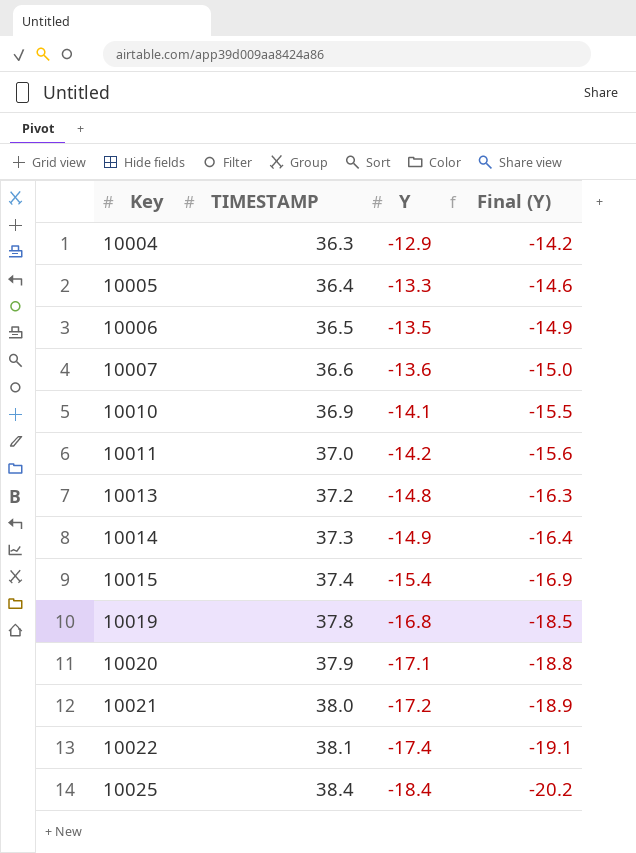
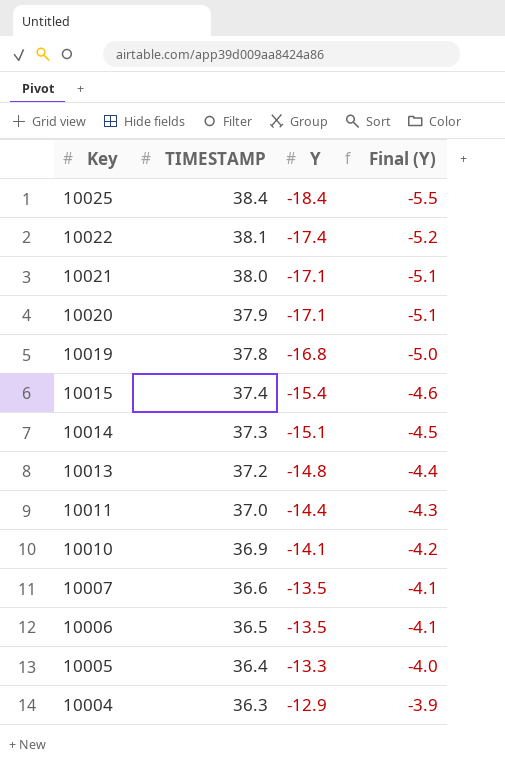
row order: Key ascending -> Key descending
column Final (Y) | formula: [Y] * 1.1 -> [Y] * 0.3
10021 | Y: -17.2 -> -17.1
10014 | Y: -14.9 -> -15.1
10011 | Y: -14.2 -> -14.4
10007 | Y: -13.6 -> -13.5

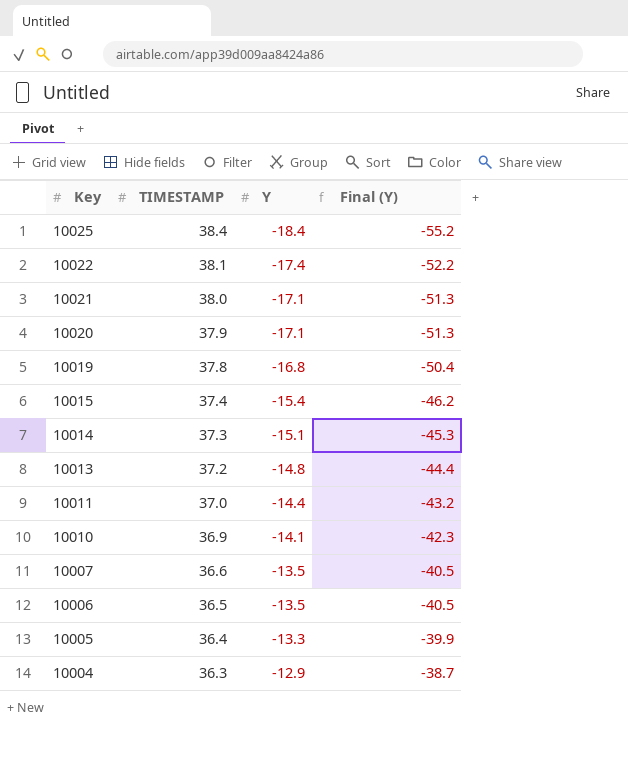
column Final (Y) | formula: [Y] * 0.3 -> [Y] * 3

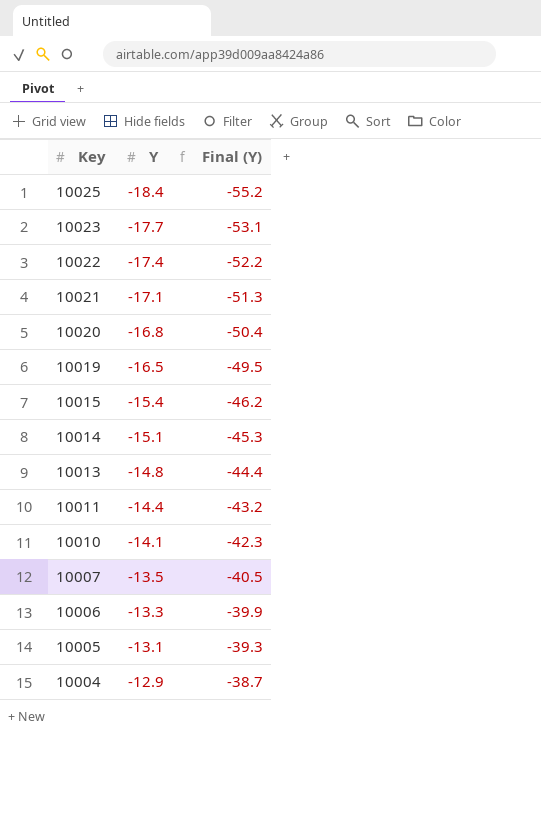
column TIMESTAMP | position: 2 -> none
row 10023: none -> -17.7 | -53.1
10020 | Y: -17.1 -> -16.8
10020 | Final (Y): -51.3 -> -50.4
10019 | Y: -16.8 -> -16.5
10019 | Final (Y): -50.4 -> -49.5
10006 | Y: -13.5 -> -13.3
10006 | Final (Y): -40.5 -> -39.9
10005 | Y: -13.3 -> -13.1
10005 | Final (Y): -39.9 -> -39.3

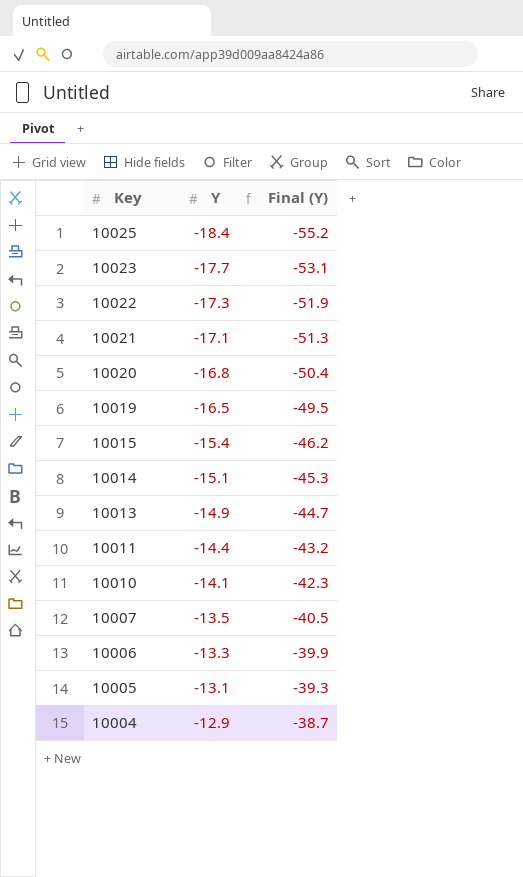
10022 | Y: -17.4 -> -17.3
10022 | Final (Y): -52.2 -> -51.9
10013 | Y: -14.8 -> -14.9
10013 | Final (Y): -44.4 -> -44.7

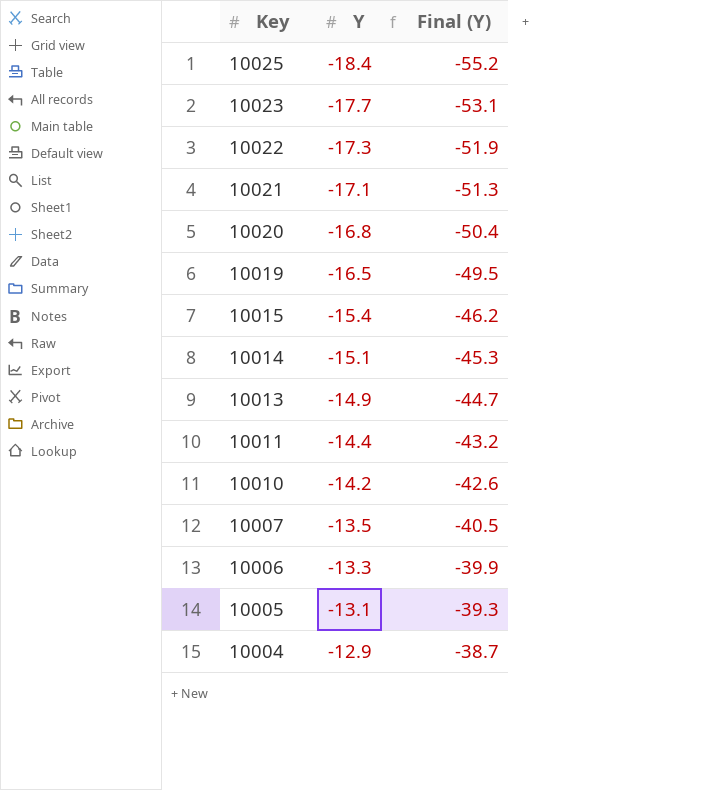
10010 | Y: -14.1 -> -14.2
10010 | Final (Y): -42.3 -> -42.6

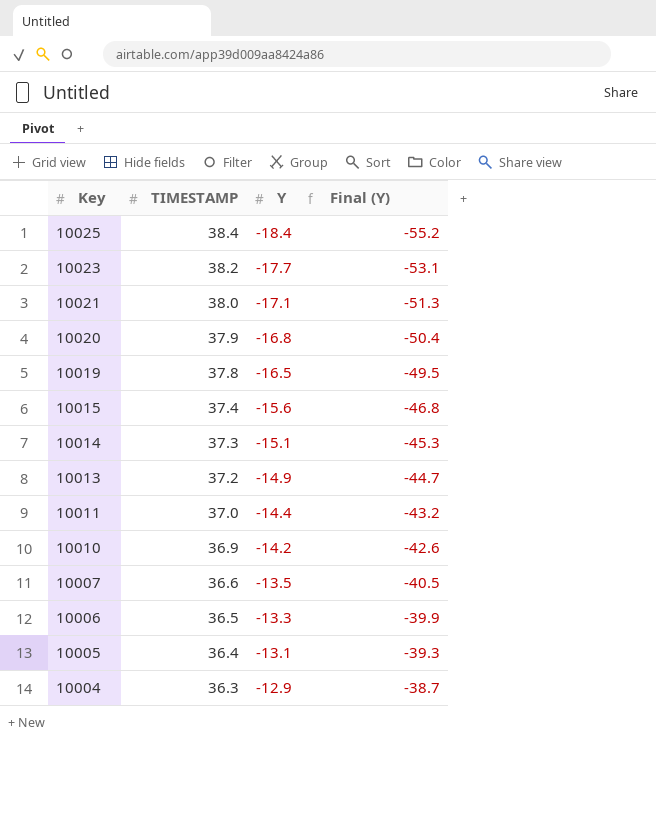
column TIMESTAMP | position: none -> 2
row 10022: -17.3 | -51.9 -> none
10015 | Y: -15.4 -> -15.6
10015 | Final (Y): -46.2 -> -46.8

